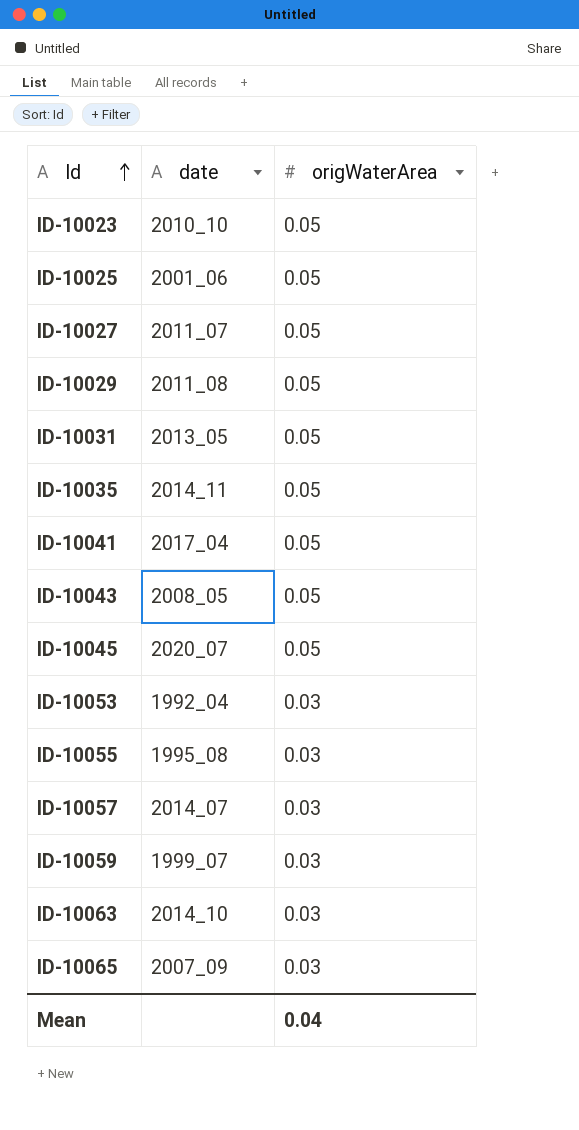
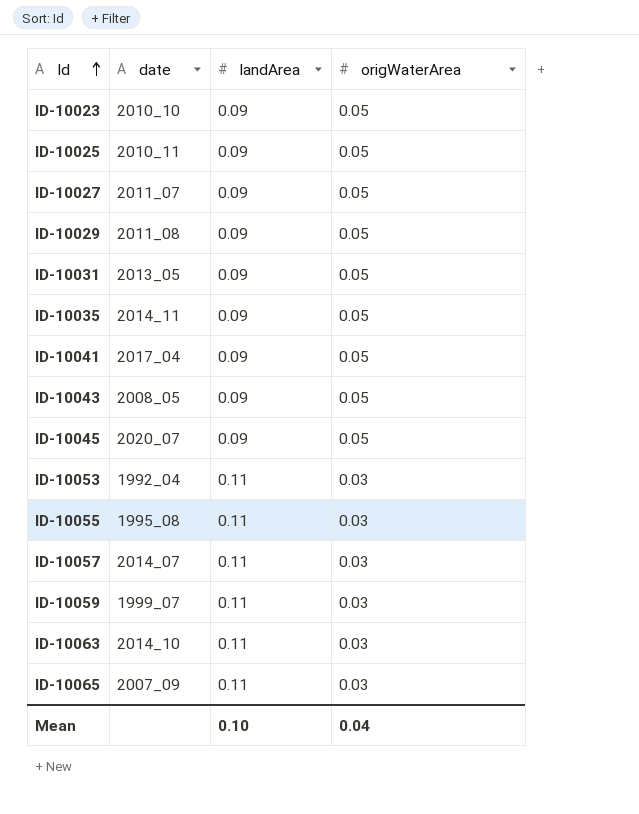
column landArea | position: none -> 3
ID-10025 | date: 2001_06 -> 2010_11

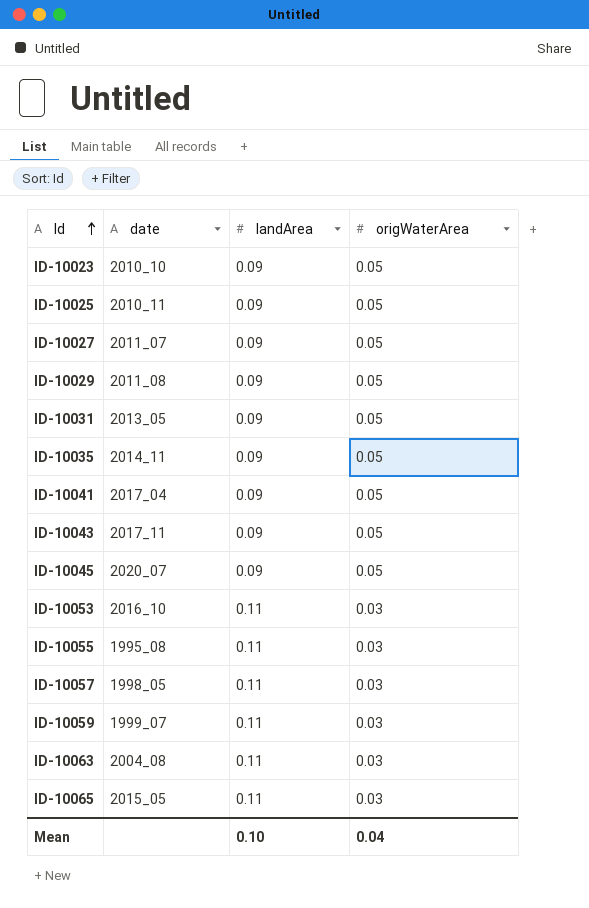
ID-10043 | date: 2008_05 -> 2017_11
ID-10053 | date: 1992_04 -> 2016_10
ID-10057 | date: 2014_07 -> 1998_05
ID-10063 | date: 2014_10 -> 2004_08
ID-10065 | date: 2007_09 -> 2015_05

